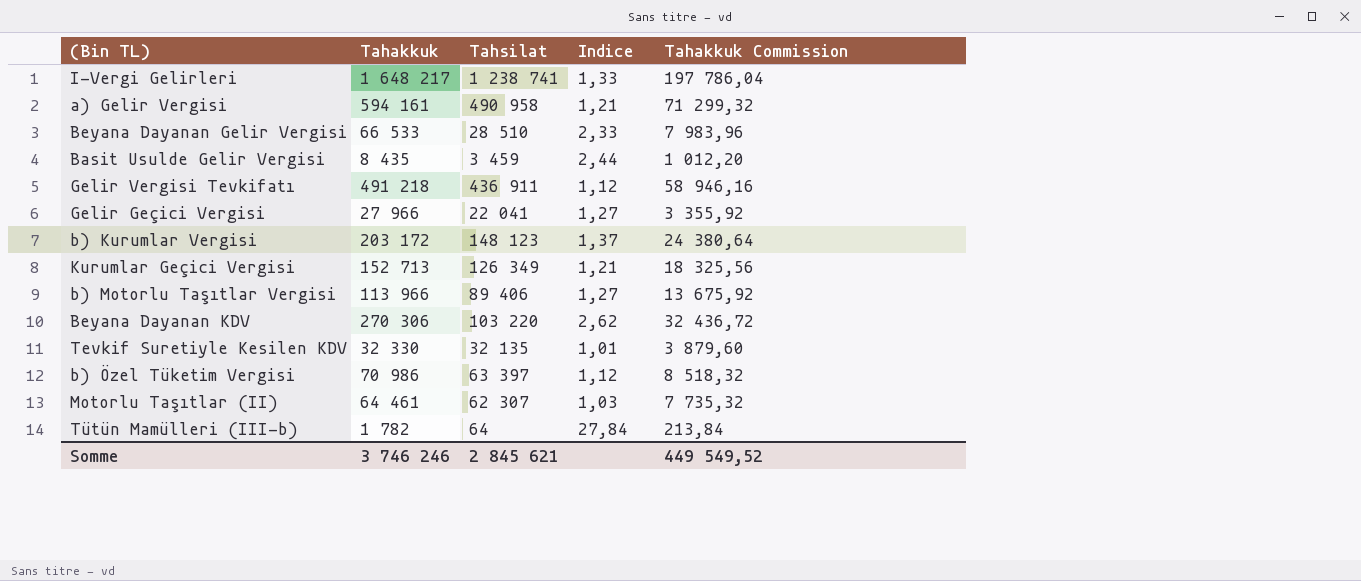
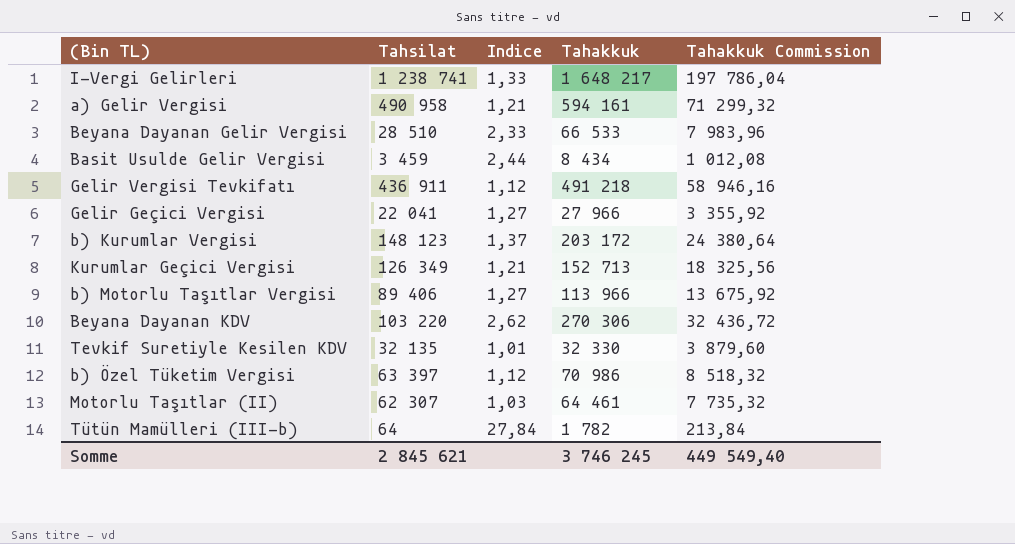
column Tahakkuk | position: 2 -> 4
Basit Usulde Gelir Vergisi | Tahakkuk: 8 435 -> 8 434
Basit Usulde Gelir Vergisi | Tahakkuk Commission: 1 012,20 -> 1 012,08
Somme | Tahakkuk: 3 746 246 -> 3 746 245
Somme | Tahakkuk Commission: 449 549,52 -> 449 549,40

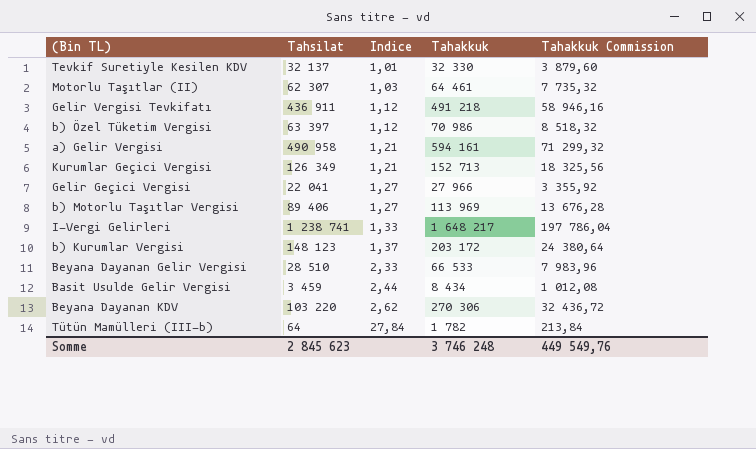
row order: none -> Indice ascending
Tevkif Suretiyle Kesilen KDV | Tahsilat: 32 135 -> 32 137
b) Motorlu Taşıtlar Vergisi | Tahakkuk: 113 966 -> 113 969
b) Motorlu Taşıtlar Vergisi | Tahakkuk Commission: 13 675,92 -> 13 676,28
Somme | Tahsilat: 2 845 621 -> 2 845 623
Somme | Tahakkuk: 3 746 245 -> 3 746 248
Somme | Tahakkuk Commission: 449 549,40 -> 449 549,76

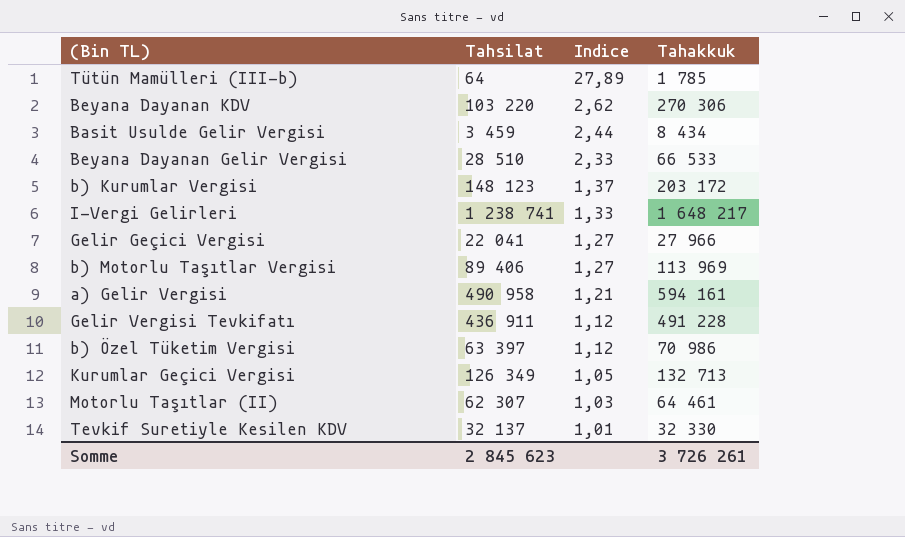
row order: Indice ascending -> Indice descending
column Tahakkuk Commission | formula: [Tahakkuk] * 0,12 -> none
Tütün Mamülleri (III-b) | Indice: 27,84 -> 27,89
Tütün Mamülleri (III-b) | Tahakkuk: 1 782 -> 1 785
Gelir Vergisi Tevkifatı | Tahakkuk: 491 218 -> 491 228
Kurumlar Geçici Vergisi | Indice: 1,21 -> 1,05
Kurumlar Geçici Vergisi | Tahakkuk: 152 713 -> 132 713
Somme | Tahakkuk: 3 746 248 -> 3 726 261

